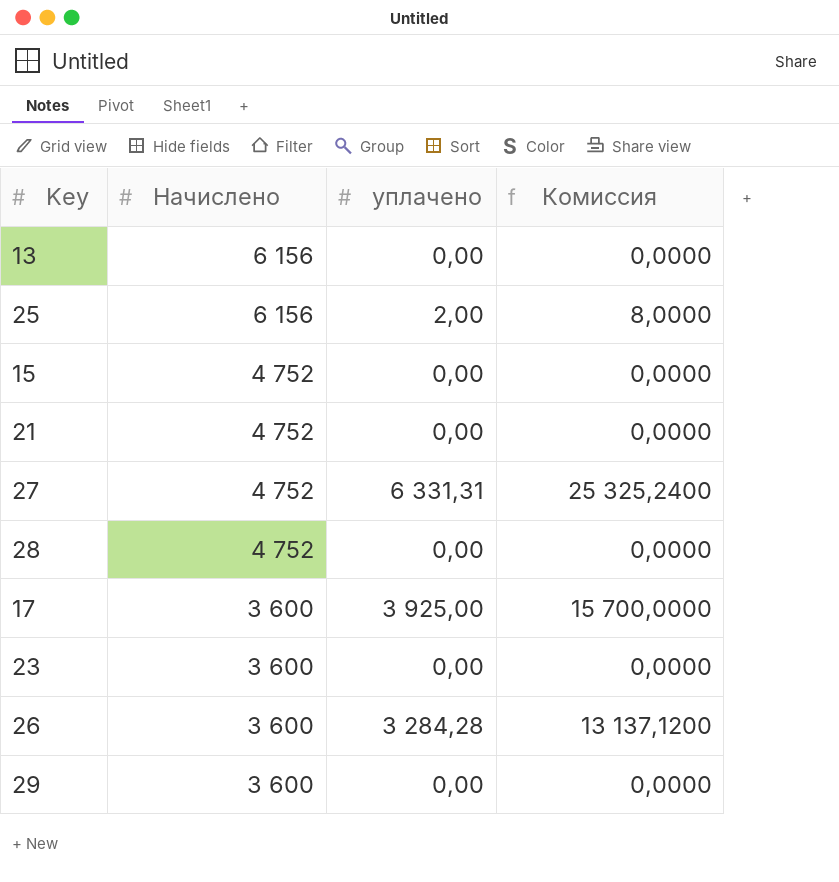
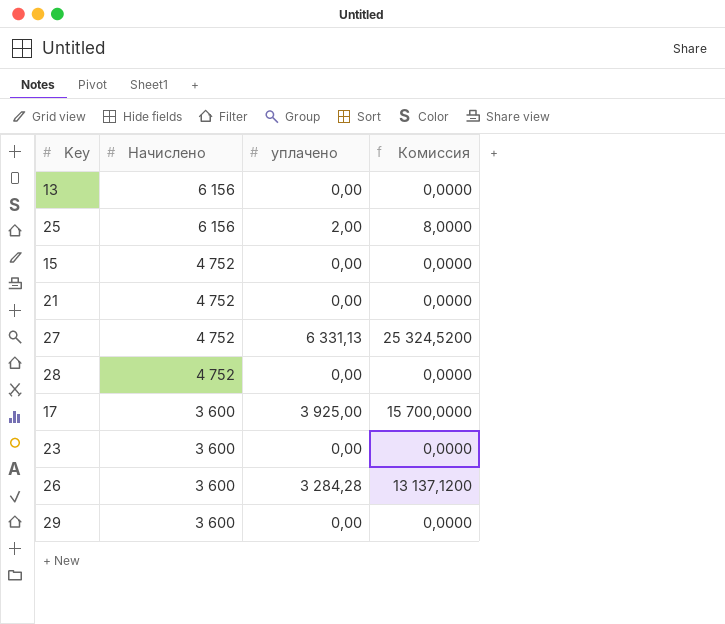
27 | уплачено: 6 331,31 -> 6 331,13
27 | Комиссия: 25 325,2400 -> 25 324,5200

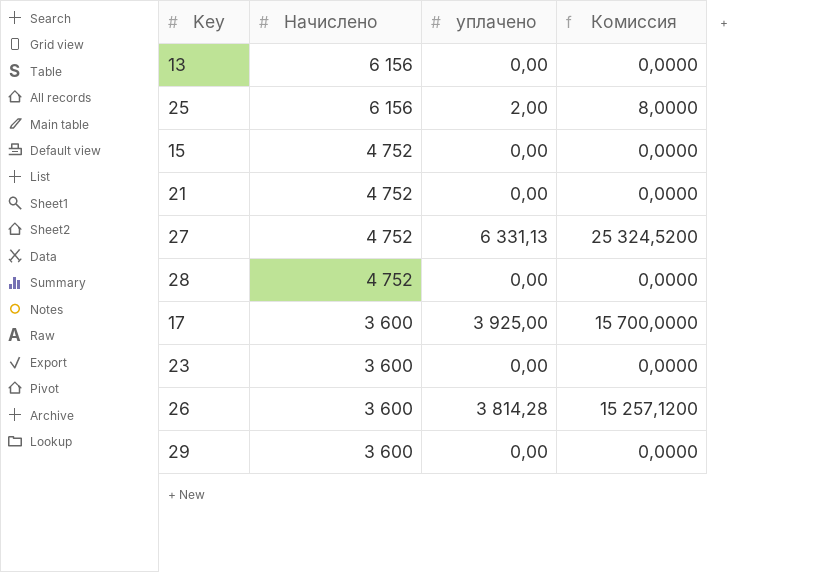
26 | уплачено: 3 284,28 -> 3 814,28
26 | Комиссия: 13 137,1200 -> 15 257,1200

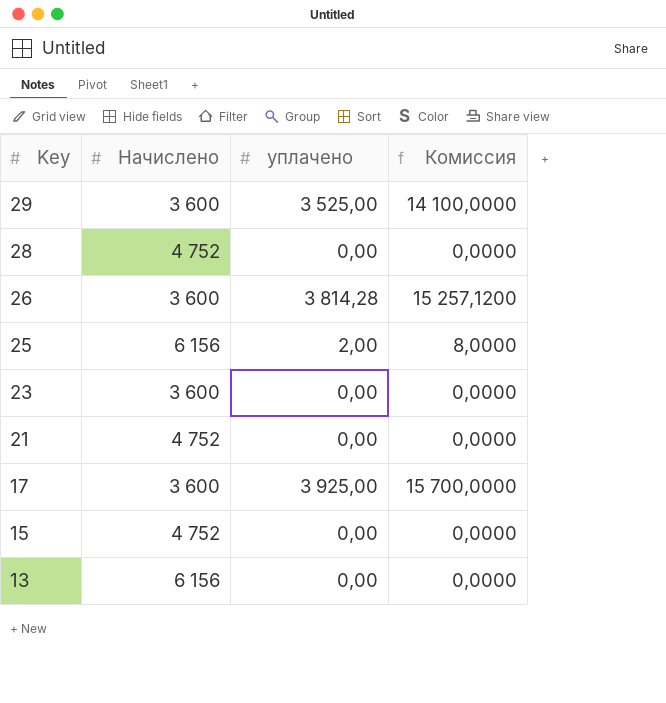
row order: Начислено descending -> Key descending
row 27: 4 752 | 6 331,13 | 25 324,5200 -> none
29 | уплачено: 0,00 -> 3 525,00
29 | Комиссия: 0,0000 -> 14 100,0000

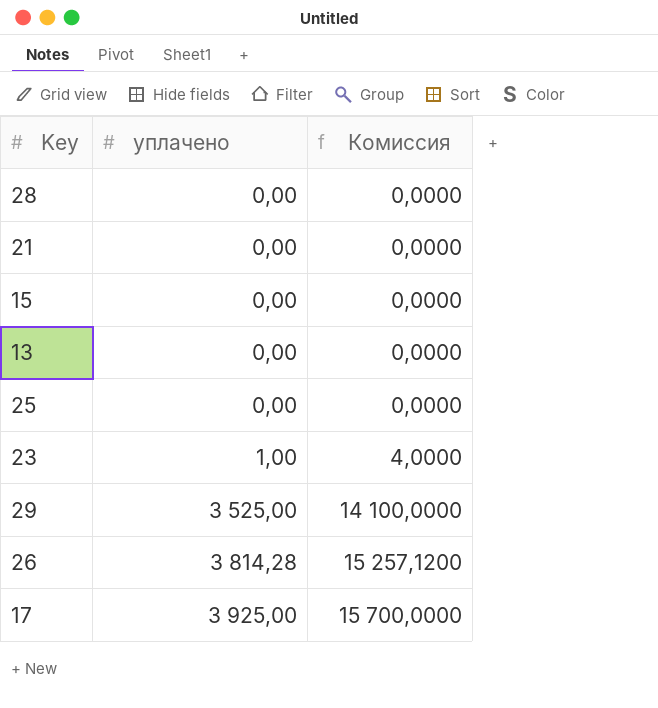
row order: Key descending -> уплачено ascending
column Начислено | position: 2 -> none
25 | уплачено: 2,00 -> 0,00
25 | Комиссия: 8,0000 -> 0,0000
23 | уплачено: 0,00 -> 1,00
23 | Комиссия: 0,0000 -> 4,0000

